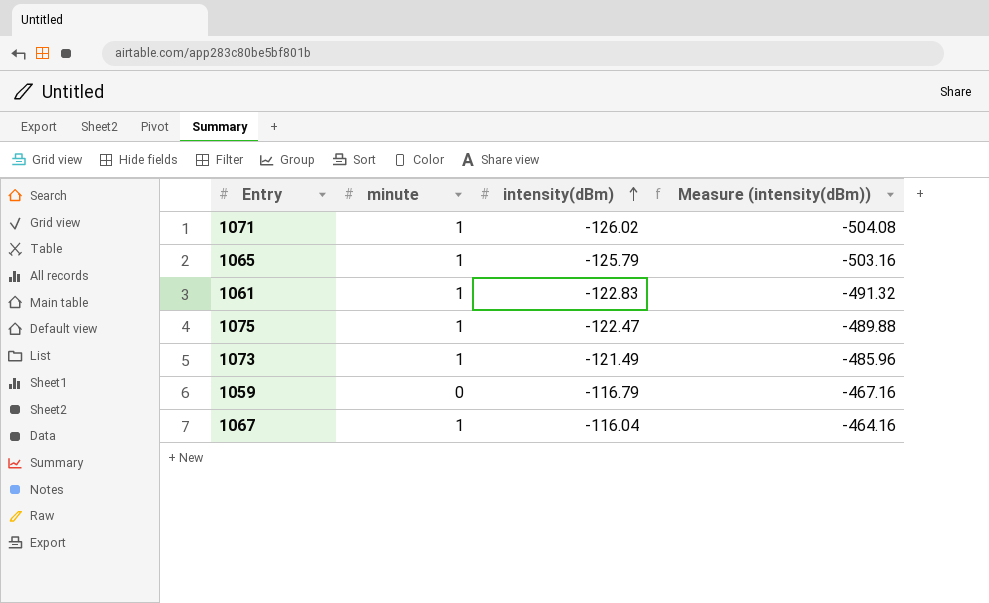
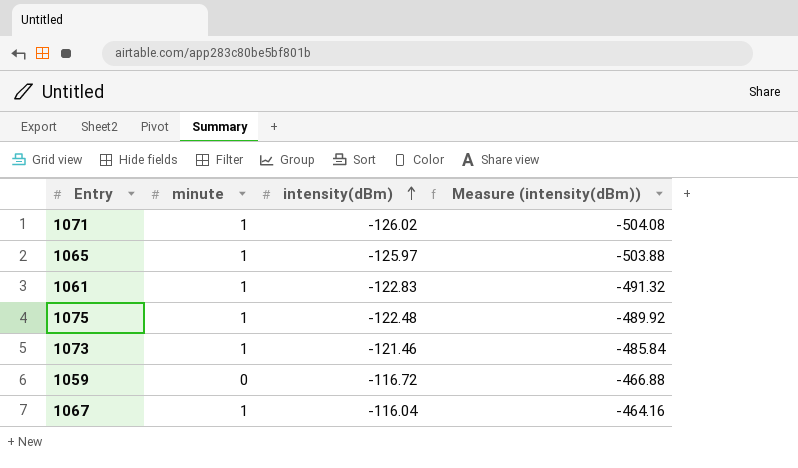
1065 | intensity(dBm): -125.79 -> -125.97
1065 | Measure (intensity(dBm)): -503.16 -> -503.88
1075 | intensity(dBm): -122.47 -> -122.48
1075 | Measure (intensity(dBm)): -489.88 -> -489.92
1073 | intensity(dBm): -121.49 -> -121.46
1073 | Measure (intensity(dBm)): -485.96 -> -485.84
1059 | intensity(dBm): -116.79 -> -116.72
1059 | Measure (intensity(dBm)): -467.16 -> -466.88

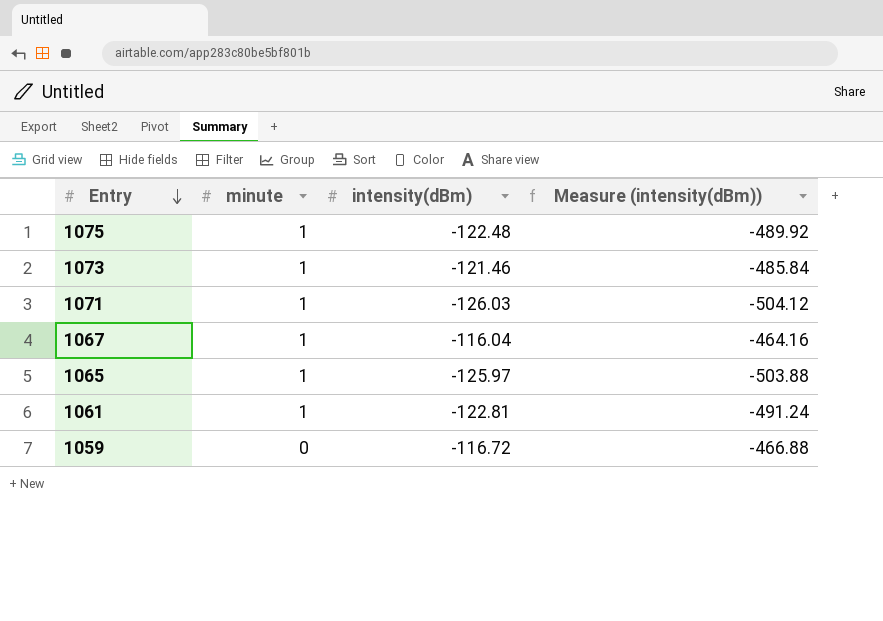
row order: intensity(dBm) ascending -> Entry descending
1071 | intensity(dBm): -126.02 -> -126.03
1071 | Measure (intensity(dBm)): -504.08 -> -504.12
1061 | intensity(dBm): -122.83 -> -122.81
1061 | Measure (intensity(dBm)): -491.32 -> -491.24

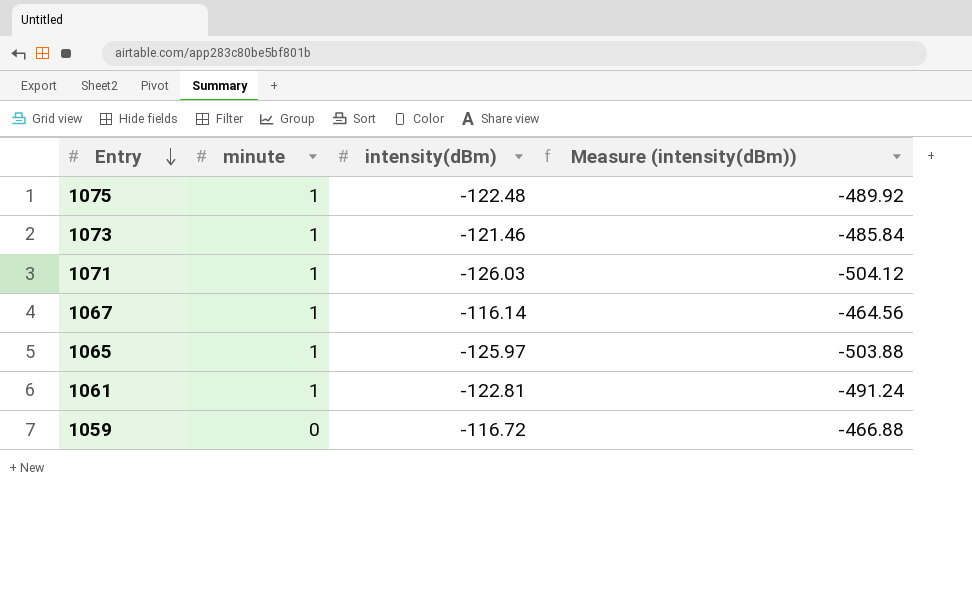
1067 | intensity(dBm): -116.04 -> -116.14
1067 | Measure (intensity(dBm)): -464.16 -> -464.56

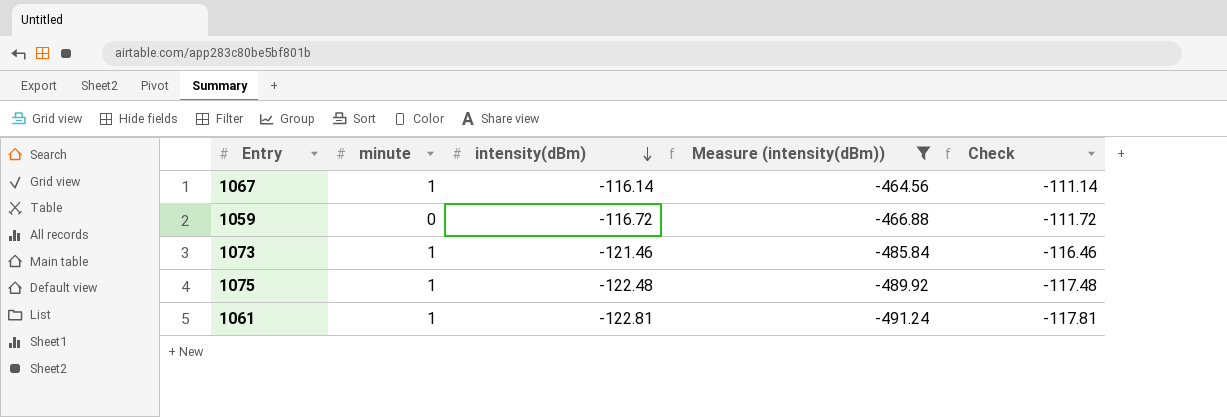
filter: none -> Measure (intensity(dBm)) >= -491.24
row order: Entry descending -> intensity(dBm) descending
column Check | formula: none -> [intensity(dBm)] + 5

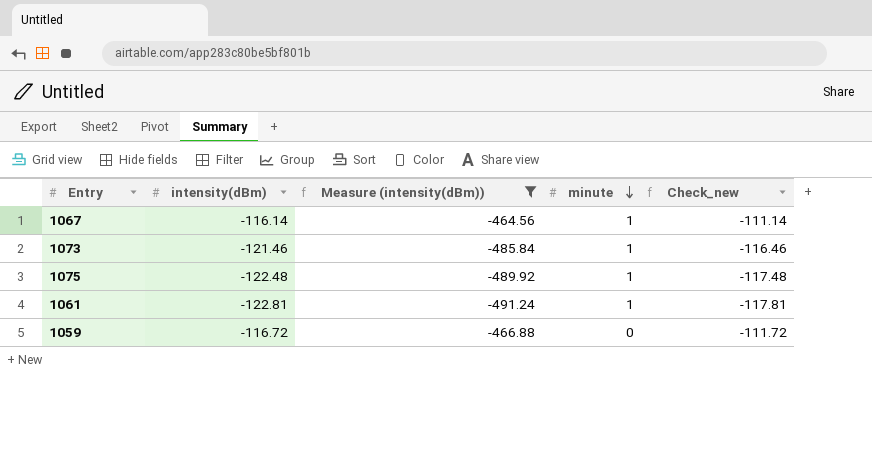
row order: intensity(dBm) descending -> minute descending
column minute | position: 2 -> 4
column name: Check -> Check_new

